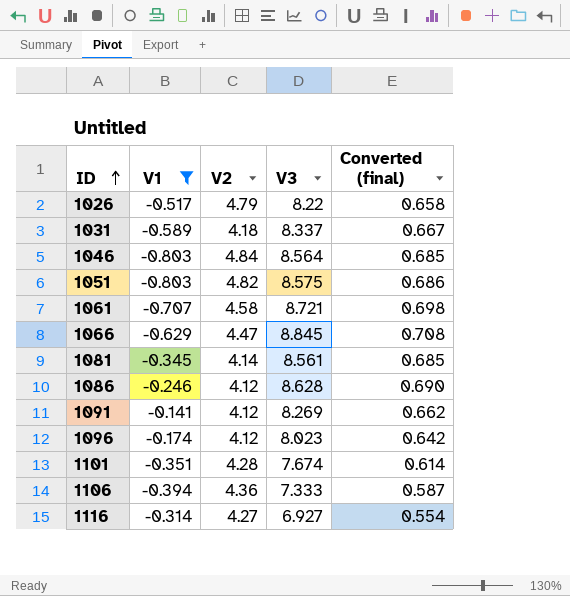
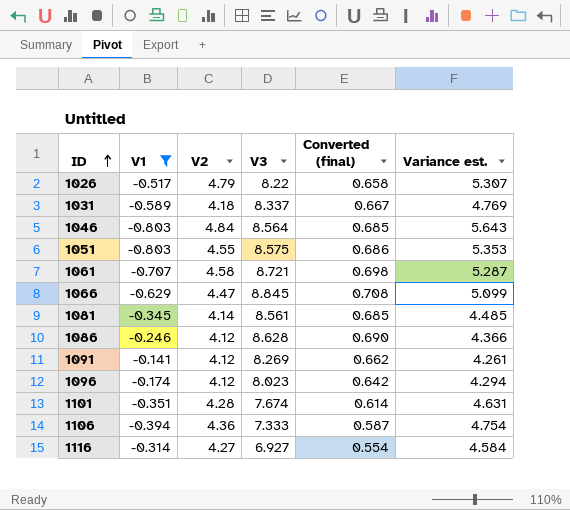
column Variance est. | formula: none -> [V2] - [V1]
1051 | V2: 4.82 -> 4.55

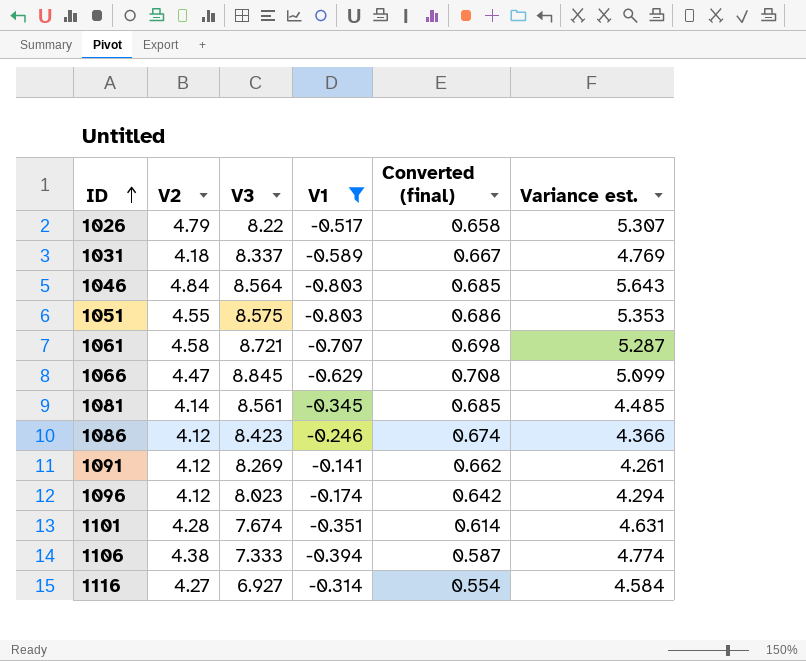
column V1 | position: 2 -> 4
1086 | V3: 8.628 -> 8.423
1086 | Converted (final): 0.690 -> 0.674
1106 | V2: 4.36 -> 4.38
1106 | Variance est.: 4.754 -> 4.774

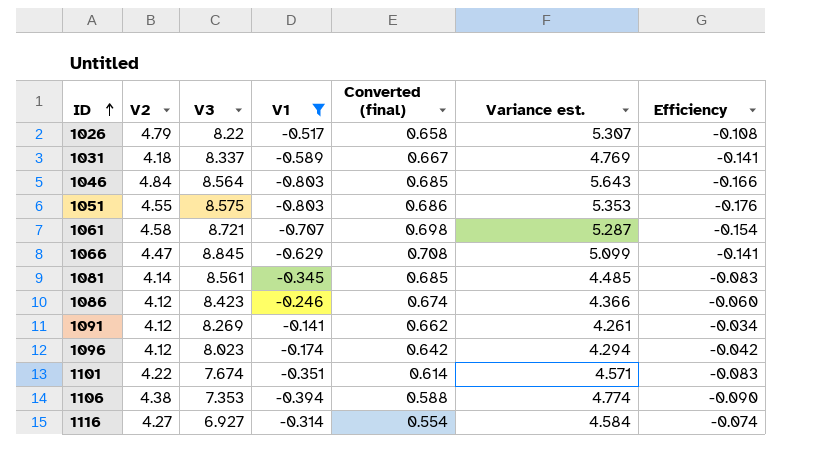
column Efficiency | formula: none -> [V1] / [V2]
1101 | V2: 4.28 -> 4.22
1101 | Variance est.: 4.631 -> 4.571
1106 | V3: 7.333 -> 7.353
1106 | Converted (final): 0.587 -> 0.588

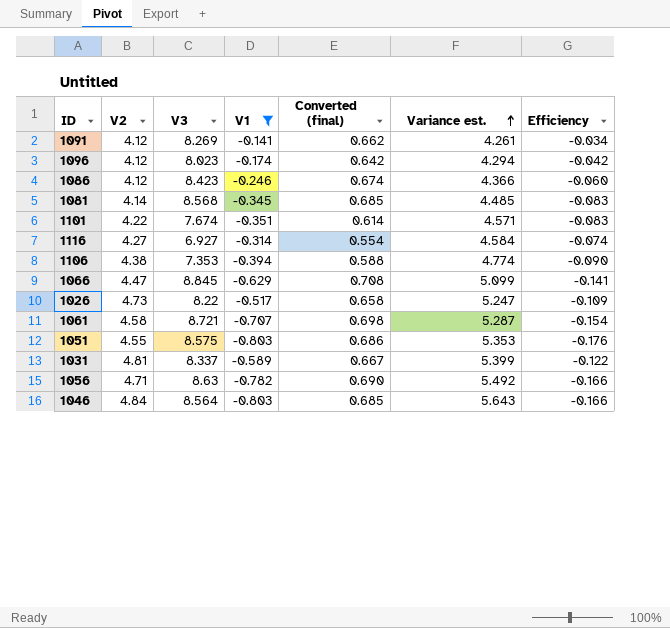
row order: ID ascending -> Variance est. ascending
1081 | V3: 8.561 -> 8.568
1026 | V2: 4.79 -> 4.73
1026 | Variance est.: 5.307 -> 5.247
1026 | Efficiency: -0.108 -> -0.109
1031 | V2: 4.18 -> 4.81
1031 | Variance est.: 4.769 -> 5.399
1031 | Efficiency: -0.141 -> -0.122
row 1056: none -> 4.71 | 8.63 | -0.782 | 0.690 | 5.492 | -0.166

